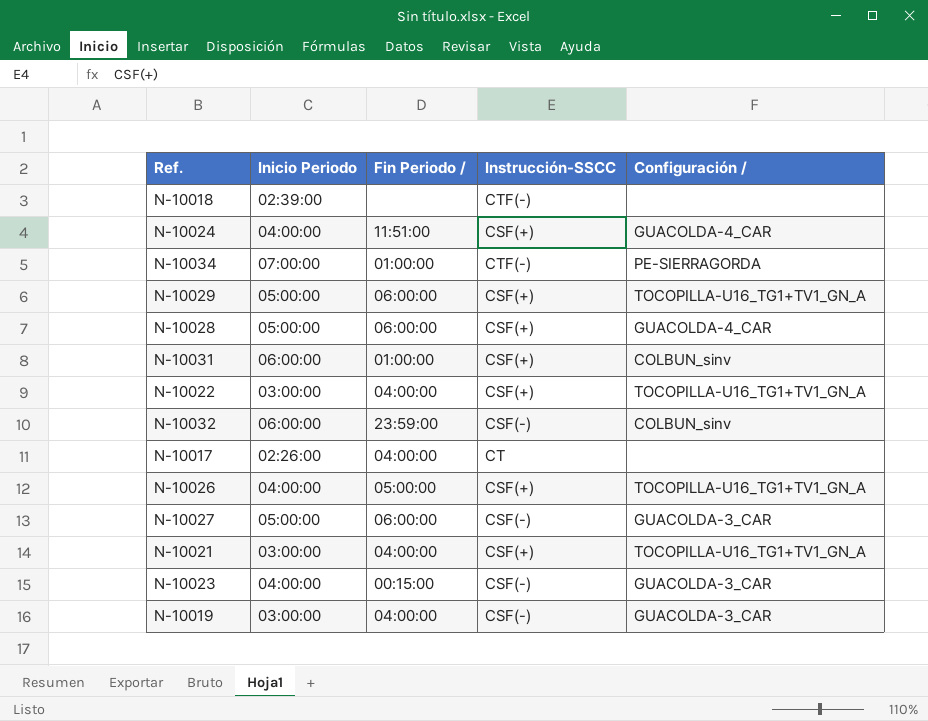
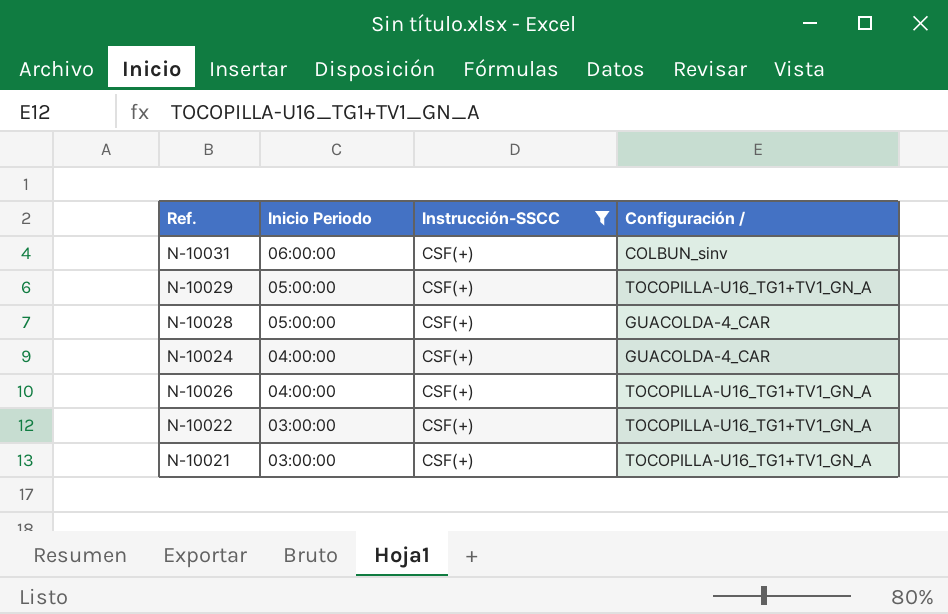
filter: none -> Instrucción-SSCC = CSF(+)
row order: none -> Inicio Periodo descending
column Fin Periodo / | position: 3 -> none

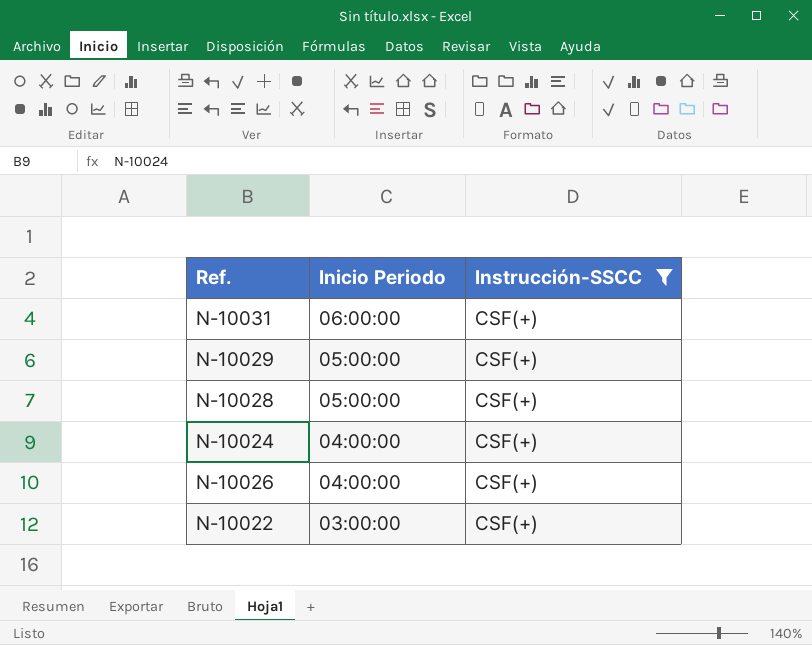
column Configuración / | position: 4 -> none
row N-10021: 03:00:00 | CSF(+) | TOCOPILLA-U16_TG1+TV1_GN_A -> none

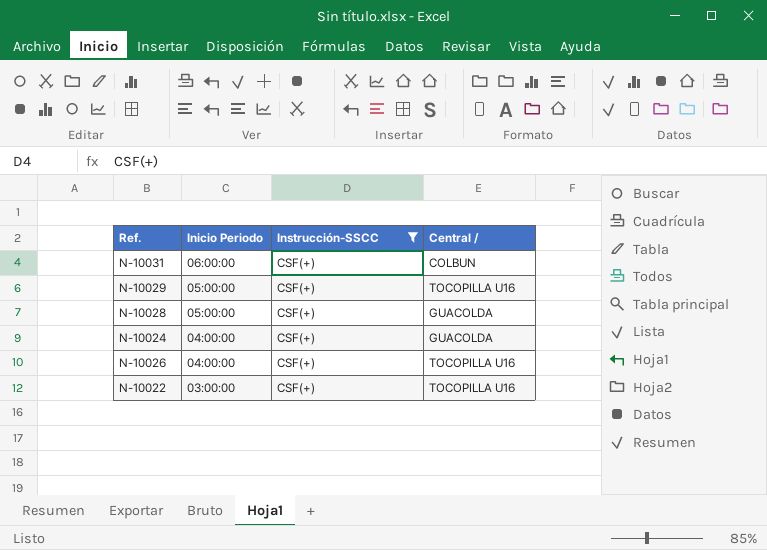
column Central / | position: none -> 4

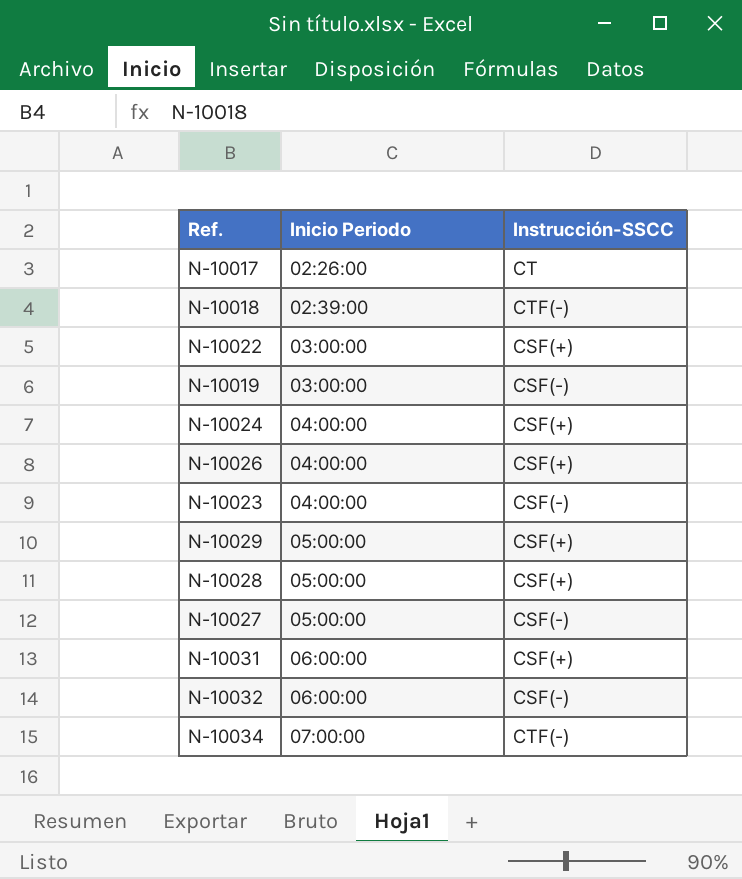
filter: Instrucción-SSCC = CSF(+) -> none
row order: Inicio Periodo descending -> Inicio Periodo ascending
column Central / | position: 4 -> none

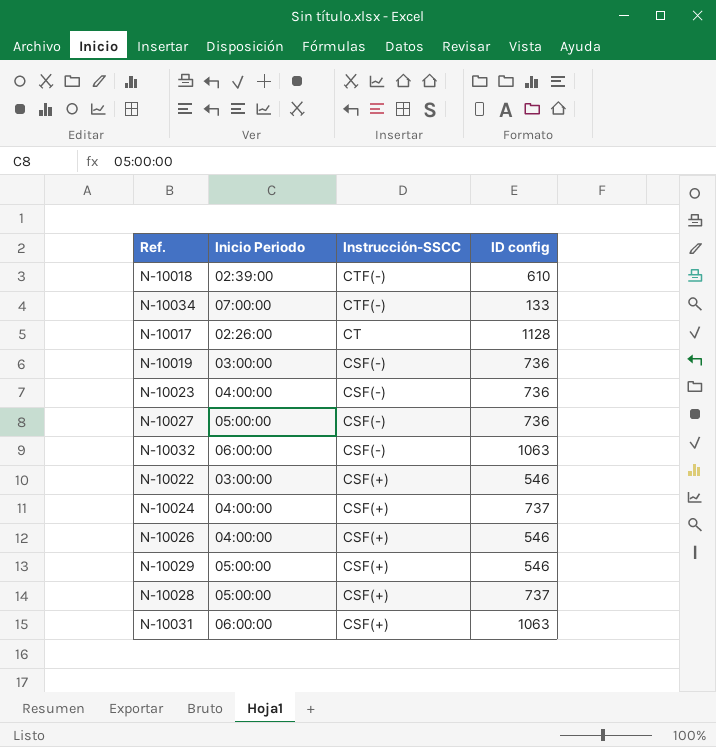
row order: Inicio Periodo ascending -> Instrucción-SSCC descending
column ID config | position: none -> 4

